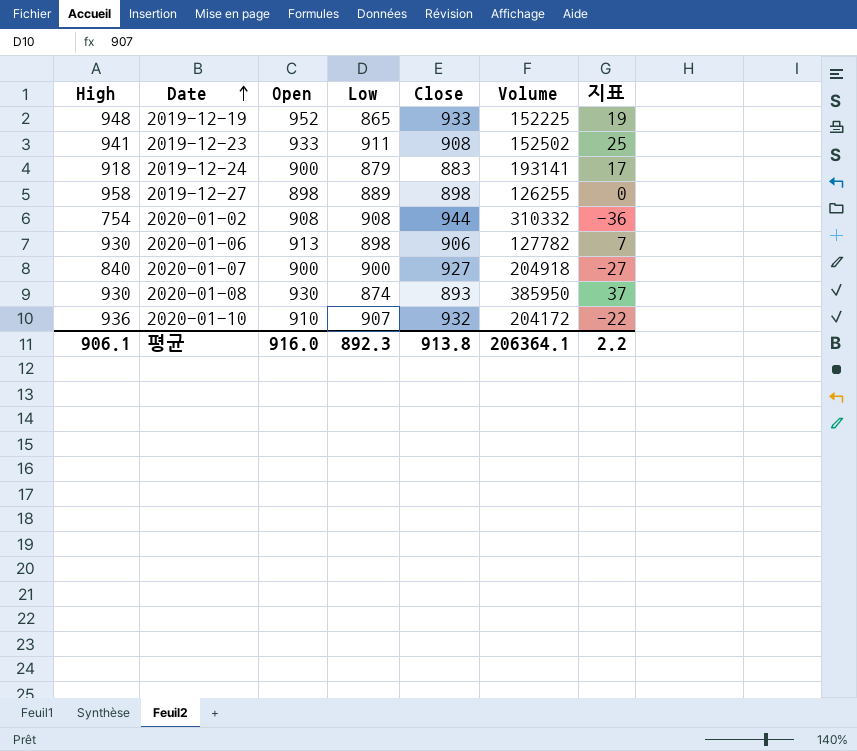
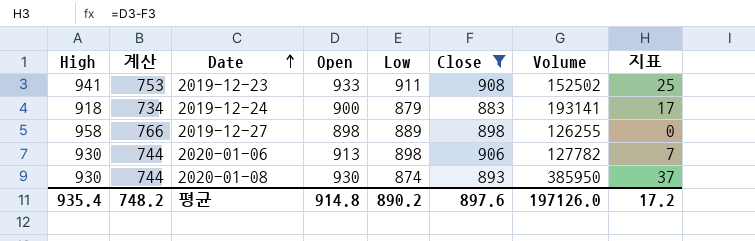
filter: none -> Close <= 908
column 계산 | formula: none -> [High] * 0.8
평균 | High: 906.1 -> 935.4
평균 | Open: 916.0 -> 914.8
평균 | Low: 892.3 -> 890.2
평균 | Close: 913.8 -> 897.6
평균 | Volume: 206364.1 -> 197126.0
평균 | 지표: 2.2 -> 17.2

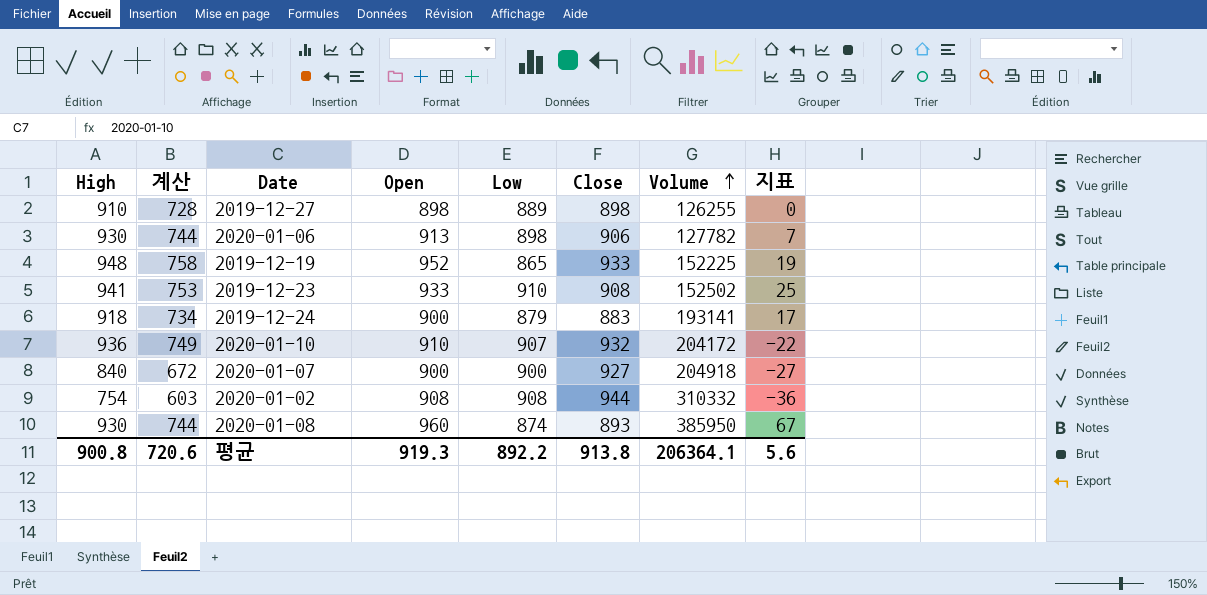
filter: Close <= 908 -> none
row order: Date ascending -> Volume ascending
2019-12-27 | High: 958 -> 910
2019-12-27 | 계산: 766 -> 728
2019-12-23 | Low: 911 -> 910
2020-01-08 | Open: 930 -> 960
2020-01-08 | 지표: 37 -> 67
평균 | High: 935.4 -> 900.8
평균 | 계산: 748.2 -> 720.6
평균 | Open: 914.8 -> 919.3
평균 | Low: 890.2 -> 892.2
평균 | Close: 897.6 -> 913.8
평균 | Volume: 197126.0 -> 206364.1
평균 | 지표: 17.2 -> 5.6

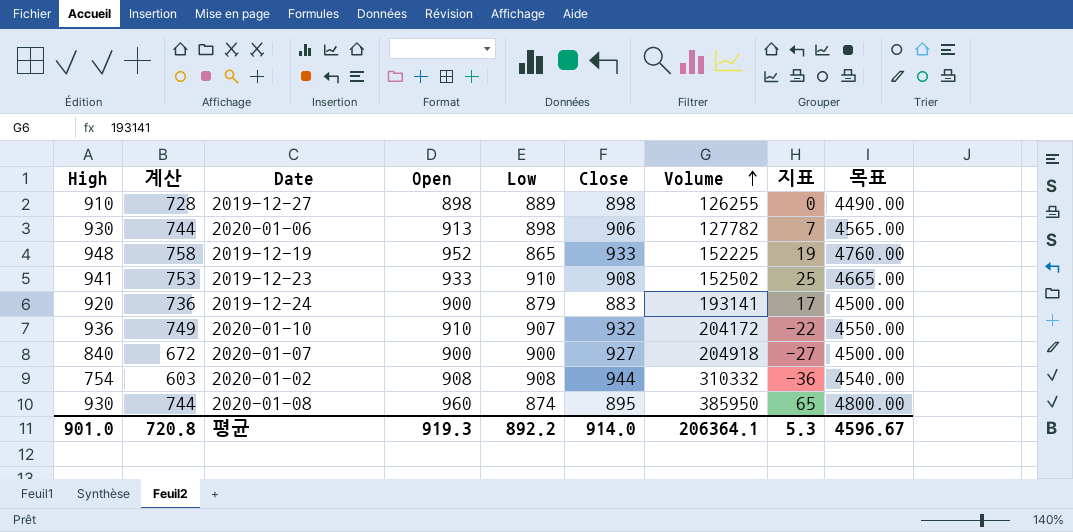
column 목표 | formula: none -> [Open] * 5
2019-12-24 | High: 918 -> 920
2019-12-24 | 계산: 734 -> 736
2020-01-08 | Close: 893 -> 895
2020-01-08 | 지표: 67 -> 65
평균 | High: 900.8 -> 901.0
평균 | 계산: 720.6 -> 720.8
평균 | Close: 913.8 -> 914.0
평균 | 지표: 5.6 -> 5.3

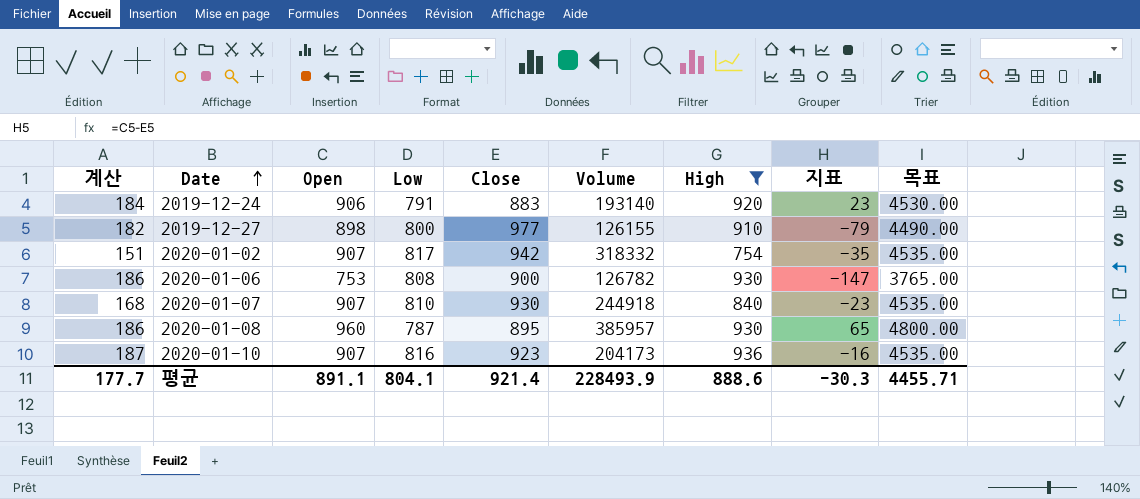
filter: none -> High <= 936
row order: Volume ascending -> Date ascending
column 계산 | formula: [High] * 0.8 -> [High] * 0.2
column High | position: 1 -> 7
2019-12-24 | Open: 900 -> 906
2019-12-24 | Low: 879 -> 791
2019-12-24 | Volume: 193141 -> 193140
2019-12-24 | 지표: 17 -> 23
2019-12-24 | 목표: 4500.00 -> 4530.00
2019-12-27 | Low: 889 -> 800
2019-12-27 | Close: 898 -> 977
2019-12-27 | Volume: 126255 -> 126155
2019-12-27 | 지표: 0 -> -79
2020-01-02 | Open: 908 -> 907
2020-01-02 | Low: 908 -> 817
2020-01-02 | Close: 944 -> 942
2020-01-02 | Volume: 310332 -> 318332
2020-01-02 | 지표: -36 -> -35
2020-01-02 | 목표: 4540.00 -> 4535.00
2020-01-06 | Open: 913 -> 753
2020-01-06 | Low: 898 -> 808
2020-01-06 | Close: 906 -> 900
2020-01-06 | Volume: 127782 -> 126782
2020-01-06 | 지표: 7 -> -147
2020-01-06 | 목표: 4565.00 -> 3765.00
2020-01-07 | Open: 900 -> 907
2020-01-07 | Low: 900 -> 810
2020-01-07 | Close: 927 -> 930
2020-01-07 | Volume: 204918 -> 244918
2020-01-07 | 지표: -27 -> -23
2020-01-07 | 목표: 4500.00 -> 4535.00
2020-01-08 | Low: 874 -> 787
2020-01-08 | Volume: 385950 -> 385957
2020-01-10 | Open: 910 -> 907
2020-01-10 | Low: 907 -> 816
2020-01-10 | Close: 932 -> 923
2020-01-10 | Volume: 204172 -> 204173
2020-01-10 | 지표: -22 -> -16
2020-01-10 | 목표: 4550.00 -> 4535.00
평균 | 계산: 720.8 -> 177.7
평균 | Open: 919.3 -> 891.1
평균 | Low: 892.2 -> 804.1
평균 | Close: 914.0 -> 921.4
평균 | Volume: 206364.1 -> 228493.9
평균 | High: 901.0 -> 888.6
평균 | 지표: 5.3 -> -30.3
평균 | 목표: 4596.67 -> 4455.71

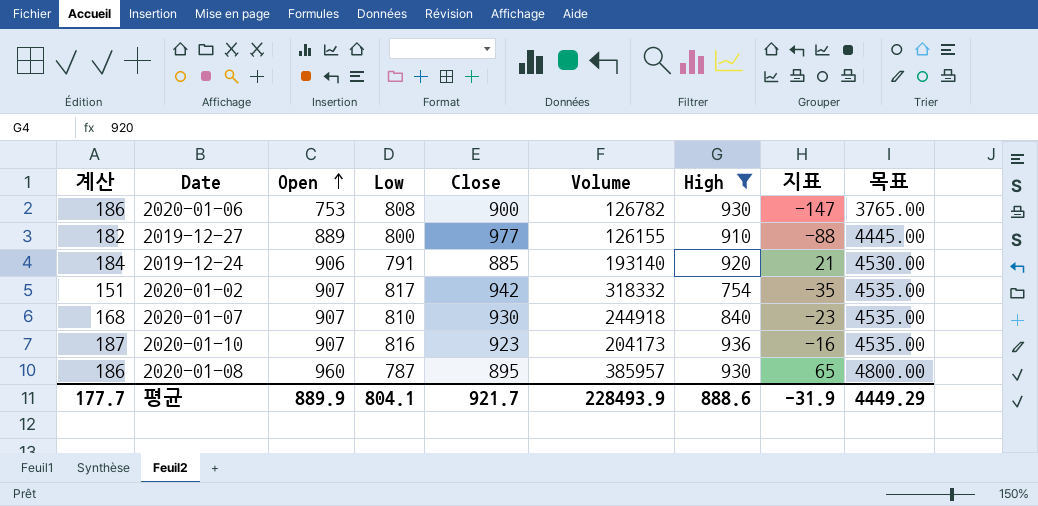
row order: Date ascending -> Open ascending
2019-12-27 | Open: 898 -> 889
2019-12-27 | 지표: -79 -> -88
2019-12-27 | 목표: 4490.00 -> 4445.00
2019-12-24 | Close: 883 -> 885
2019-12-24 | 지표: 23 -> 21
평균 | Open: 891.1 -> 889.9
평균 | Close: 921.4 -> 921.7
평균 | 지표: -30.3 -> -31.9
평균 | 목표: 4455.71 -> 4449.29

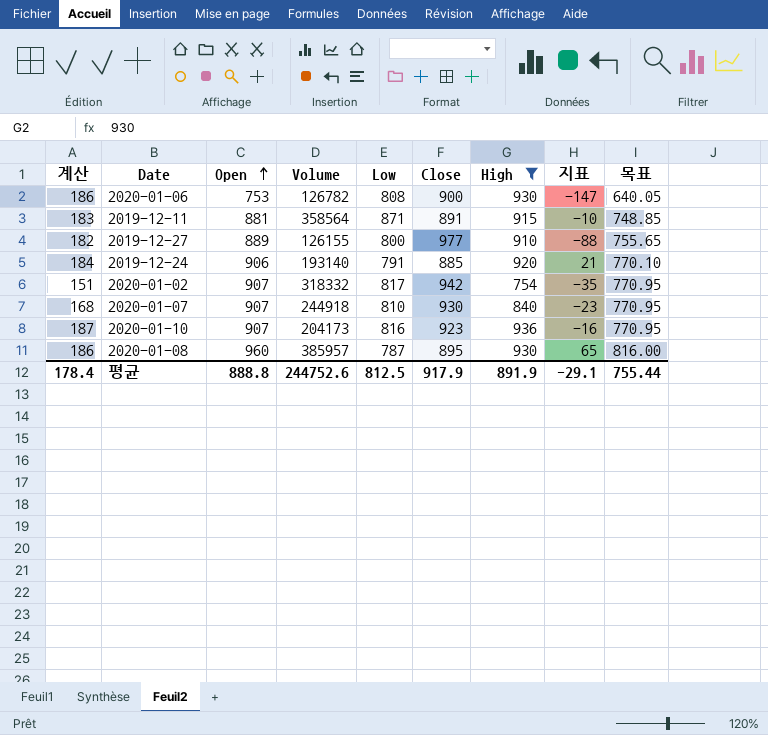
column Volume | position: 6 -> 4
column 목표 | formula: [Open] * 5 -> [Open] * 0.85
row 2019-12-11: none -> 183 | 881 | 358564 | 871 | 891 | 915 | -10 | 748.85
평균 | 계산: 177.7 -> 178.4
평균 | Open: 889.9 -> 888.8
평균 | Volume: 228493.9 -> 244752.6
평균 | Low: 804.1 -> 812.5
평균 | Close: 921.7 -> 917.9
평균 | High: 888.6 -> 891.9
평균 | 지표: -31.9 -> -29.1
평균 | 목표: 4449.29 -> 755.44

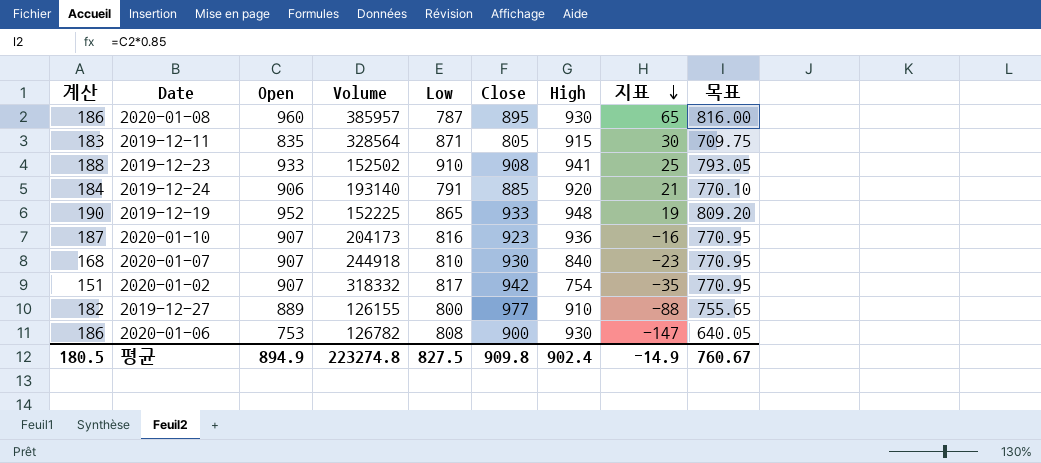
filter: High <= 936 -> none
row order: Open ascending -> 지표 descending
2019-12-11 | Open: 881 -> 835
2019-12-11 | Volume: 358564 -> 328564
2019-12-11 | Close: 891 -> 805
2019-12-11 | 지표: -10 -> 30
2019-12-11 | 목표: 748.85 -> 709.75
평균 | 계산: 178.4 -> 180.5
평균 | Open: 888.8 -> 894.9
평균 | Volume: 244752.6 -> 223274.8
평균 | Low: 812.5 -> 827.5
평균 | Close: 917.9 -> 909.8
평균 | High: 891.9 -> 902.4
평균 | 지표: -29.1 -> -14.9
평균 | 목표: 755.44 -> 760.67

